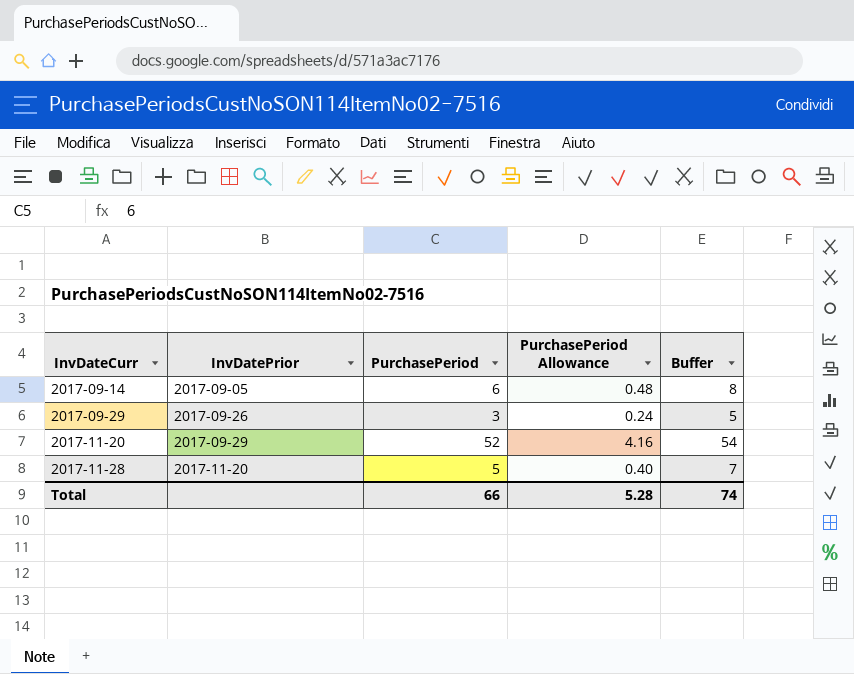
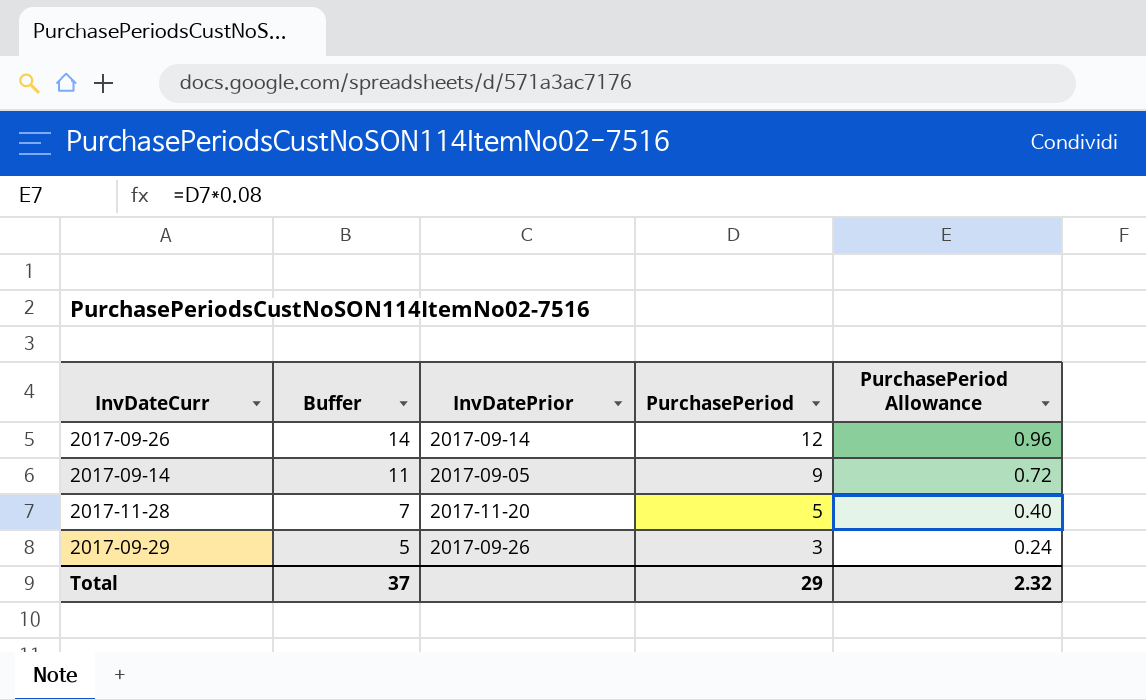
row order: InvDateCurr ascending -> Buffer descending
column Buffer | position: 5 -> 2
row 2017-11-20: 2017-09-29 | 52 | 4.16 | 54 -> none
row 2017-09-26: none -> 14 | 2017-09-14 | 12 | 0.96
2017-09-14 | Buffer: 8 -> 11
2017-09-14 | PurchasePeriod: 6 -> 9
2017-09-14 | PurchasePeriod Allowance: 0.48 -> 0.72
Total | Buffer: 74 -> 37
Total | PurchasePeriod: 66 -> 29
Total | PurchasePeriod Allowance: 5.28 -> 2.32

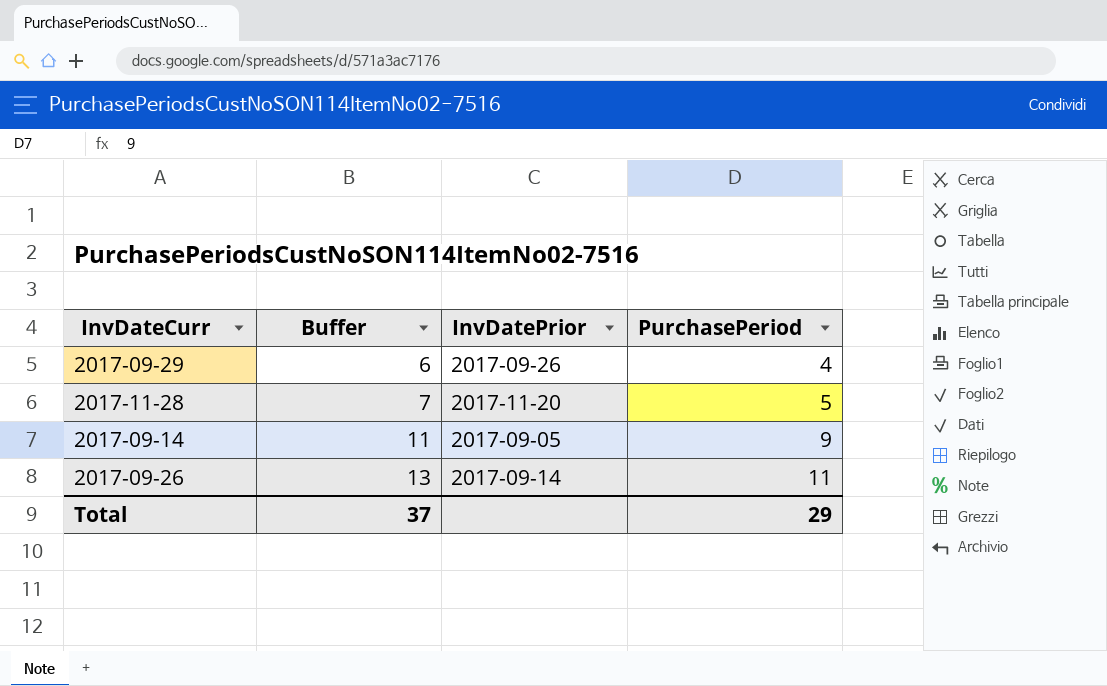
row order: Buffer descending -> Buffer ascending
column PurchasePeriod Allowance | formula: [PurchasePeriod] * 0.08 -> none
2017-09-29 | Buffer: 5 -> 6
2017-09-29 | PurchasePeriod: 3 -> 4
2017-09-26 | Buffer: 14 -> 13
2017-09-26 | PurchasePeriod: 12 -> 11

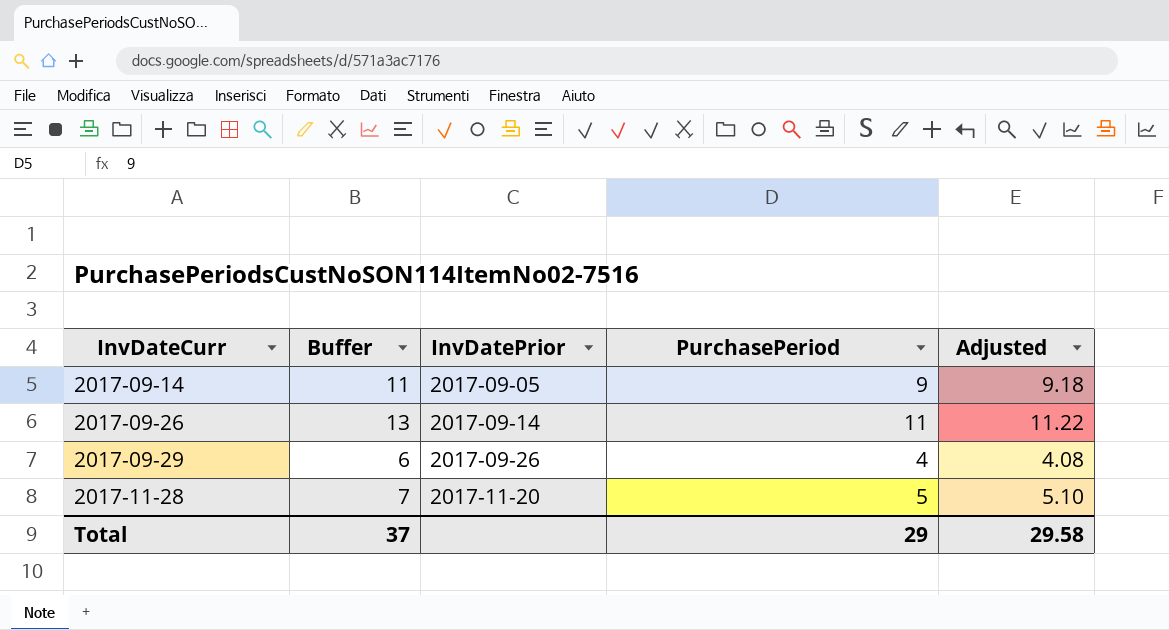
row order: Buffer ascending -> InvDateCurr ascending
column Adjusted | formula: none -> [PurchasePeriod] * 1.02

